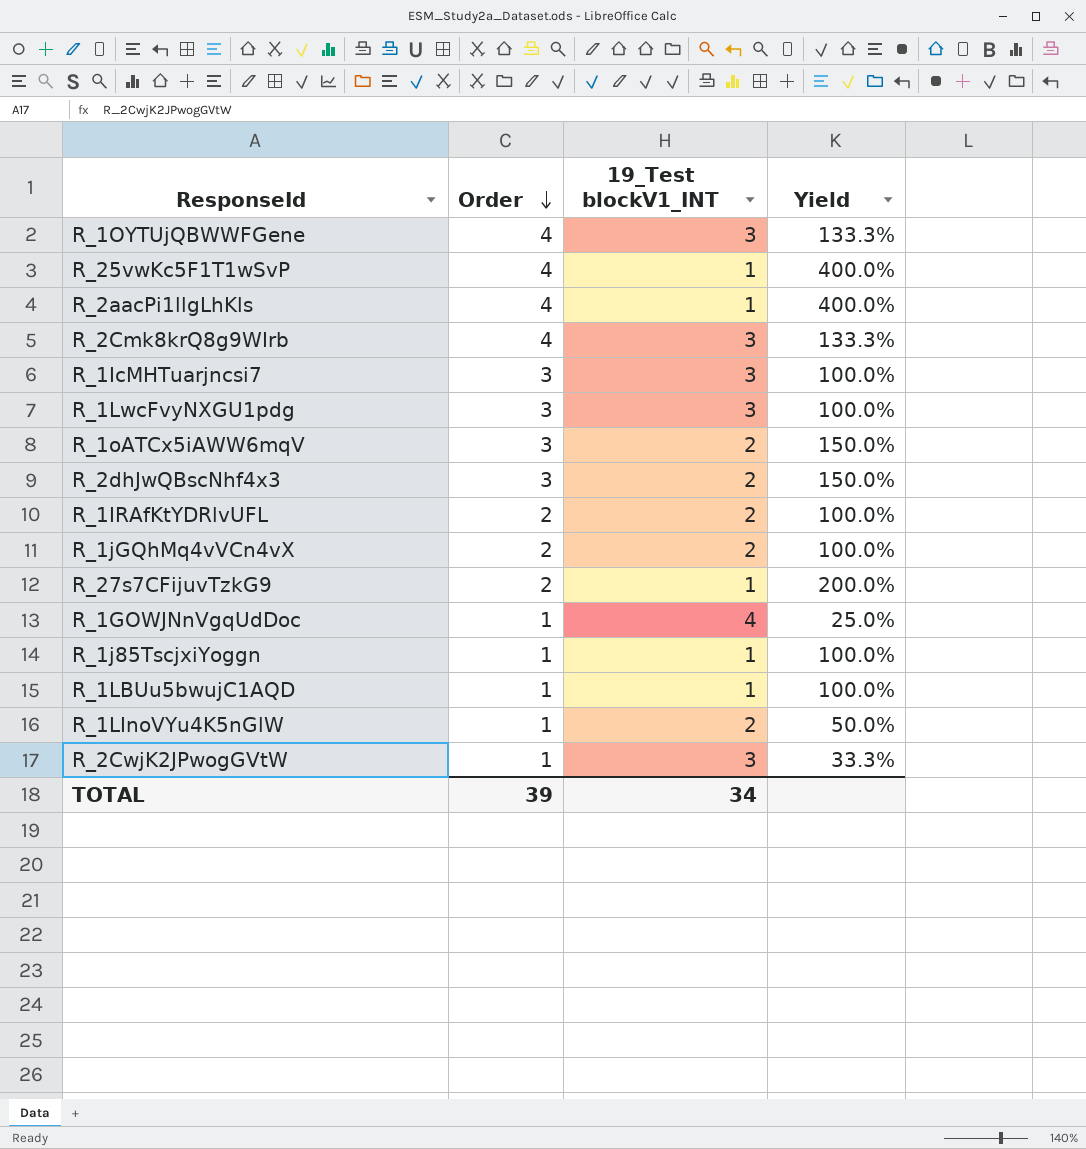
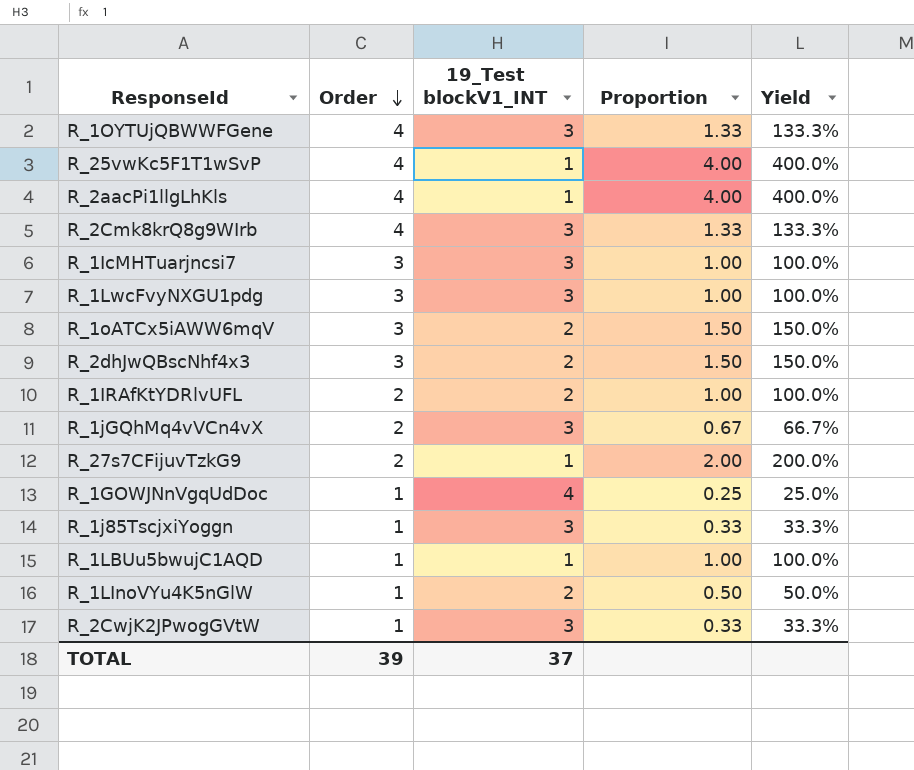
column Proportion | formula: none -> [Order] / [19_Test blockV1_INT]
R_1jGQhMq4vVCn4vX | 19_Test blockV1_INT: 2 -> 3
R_1jGQhMq4vVCn4vX | Yield: 100.0% -> 66.7%
R_1j85TscjxiYoggn | 19_Test blockV1_INT: 1 -> 3
R_1j85TscjxiYoggn | Yield: 100.0% -> 33.3%
TOTAL | 19_Test blockV1_INT: 34 -> 37

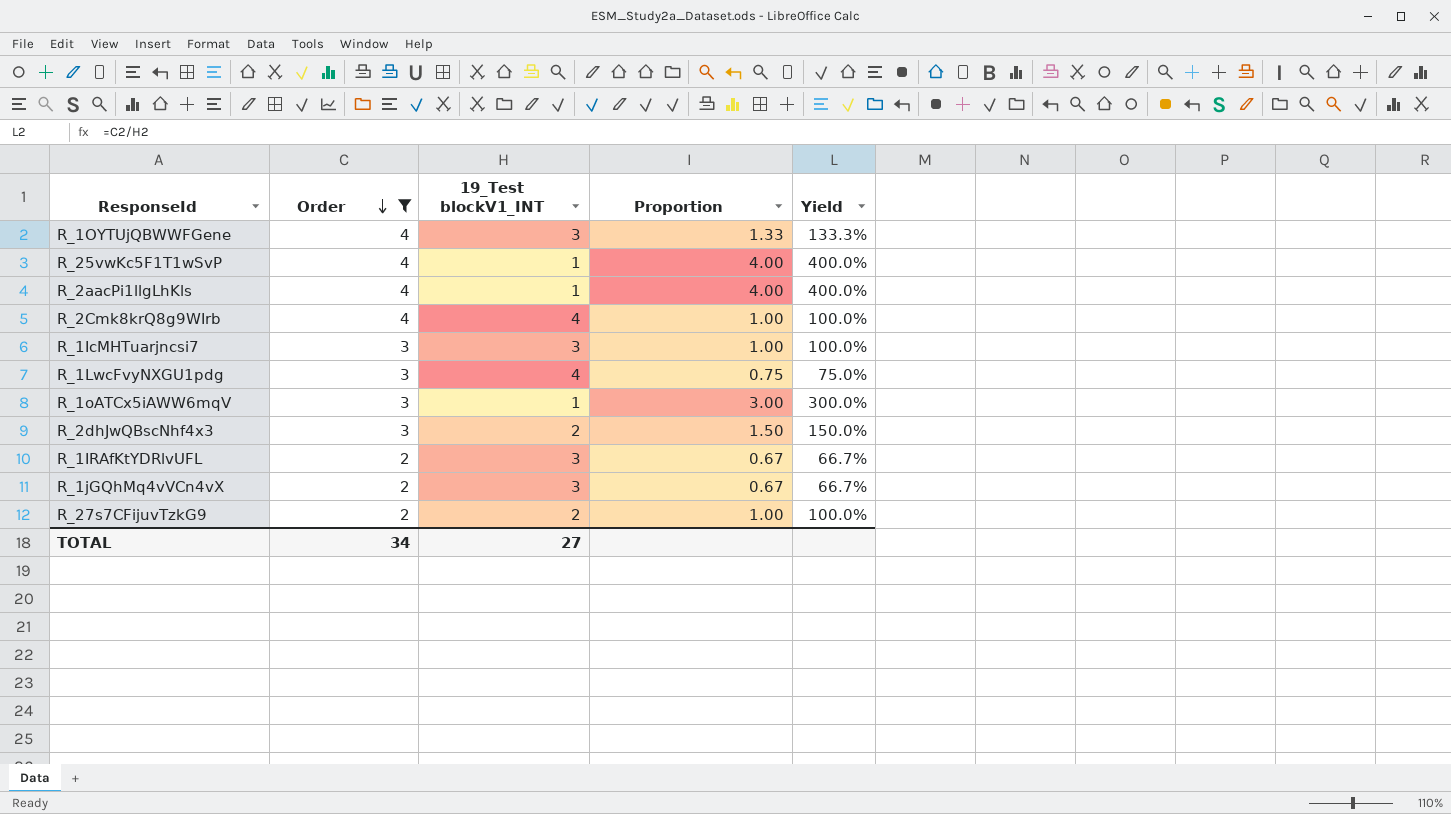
filter: none -> Order != 1
R_2Cmk8krQ8g9WIrb | 19_Test blockV1_INT: 3 -> 4
R_2Cmk8krQ8g9WIrb | Proportion: 1.33 -> 1.00
R_2Cmk8krQ8g9WIrb | Yield: 133.3% -> 100.0%
R_1LwcFvyNXGU1pdg | 19_Test blockV1_INT: 3 -> 4
R_1LwcFvyNXGU1pdg | Proportion: 1.00 -> 0.75
R_1LwcFvyNXGU1pdg | Yield: 100.0% -> 75.0%
R_1oATCx5iAWW6mqV | 19_Test blockV1_INT: 2 -> 1
R_1oATCx5iAWW6mqV | Proportion: 1.50 -> 3.00
R_1oATCx5iAWW6mqV | Yield: 150.0% -> 300.0%
R_1IRAfKtYDRlvUFL | 19_Test blockV1_INT: 2 -> 3
R_1IRAfKtYDRlvUFL | Proportion: 1.00 -> 0.67
R_1IRAfKtYDRlvUFL | Yield: 100.0% -> 66.7%
R_27s7CFijuvTzkG9 | 19_Test blockV1_INT: 1 -> 2
R_27s7CFijuvTzkG9 | Proportion: 2.00 -> 1.00
R_27s7CFijuvTzkG9 | Yield: 200.0% -> 100.0%
TOTAL | Order: 39 -> 34
TOTAL | 19_Test blockV1_INT: 37 -> 27

